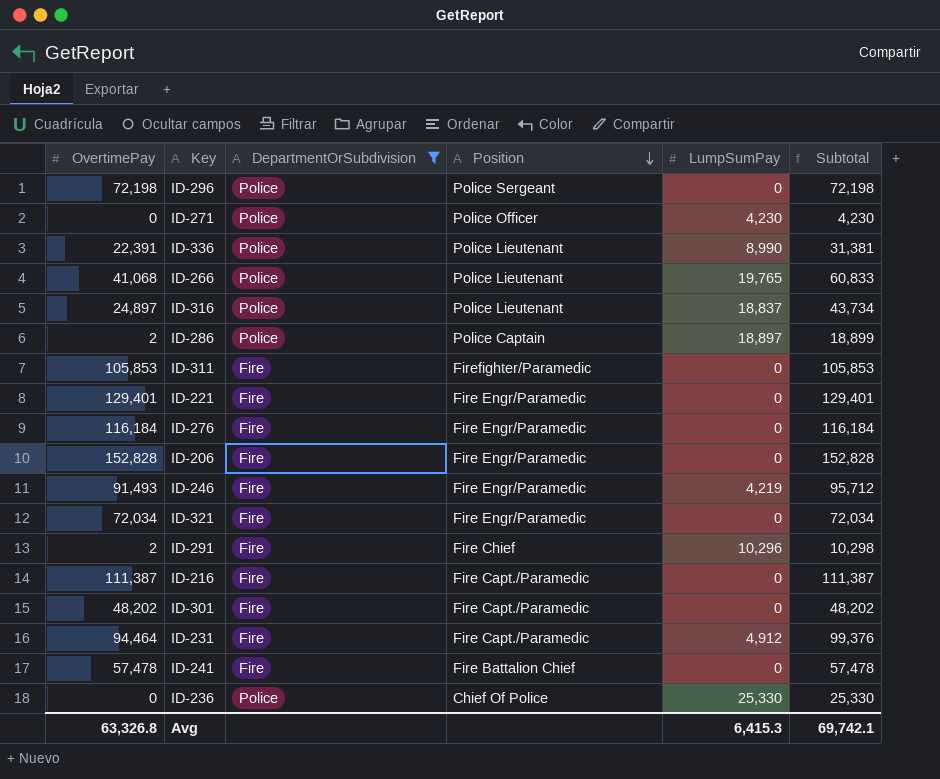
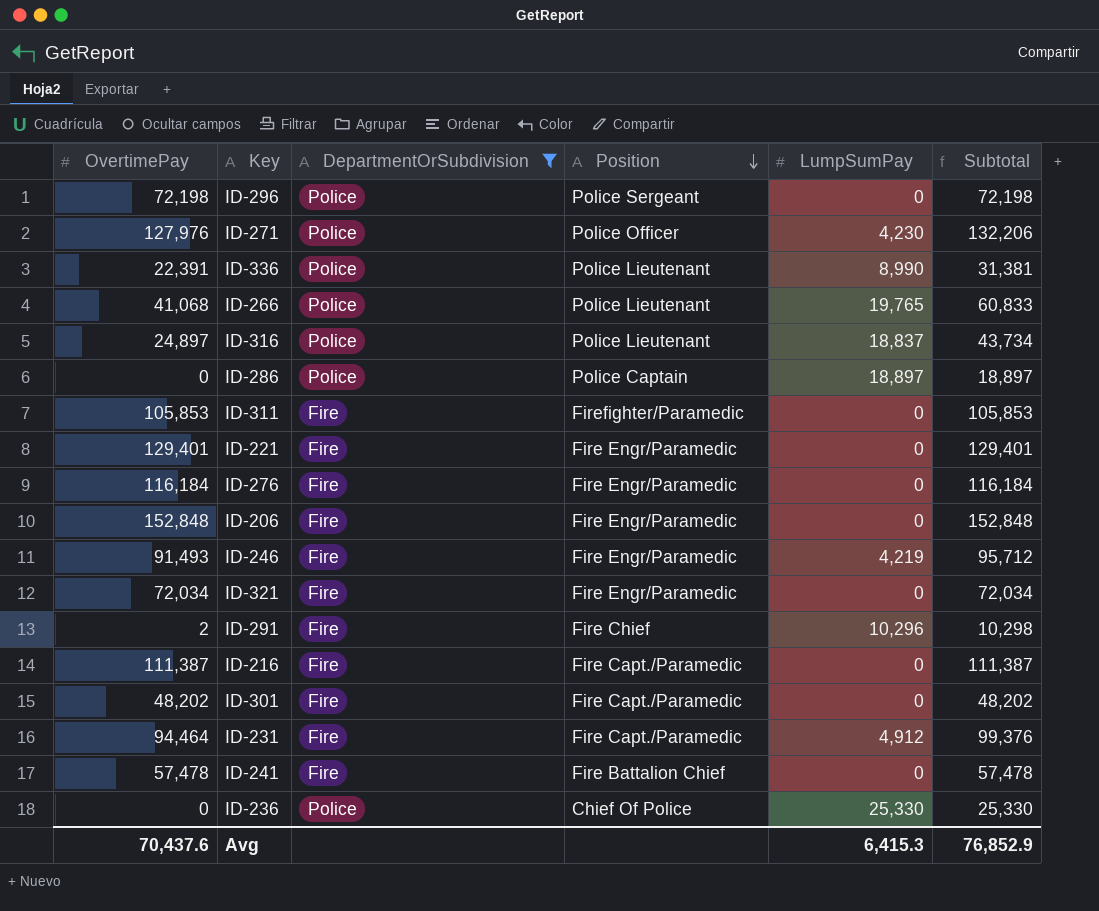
ID-271 | OvertimePay: 0 -> 127,976
ID-271 | Subtotal: 4,230 -> 132,206
ID-286 | OvertimePay: 2 -> 0
ID-286 | Subtotal: 18,899 -> 18,897
ID-206 | OvertimePay: 152,828 -> 152,848
ID-206 | Subtotal: 152,828 -> 152,848
Avg | OvertimePay: 63,326.8 -> 70,437.6
Avg | Subtotal: 69,742.1 -> 76,852.9

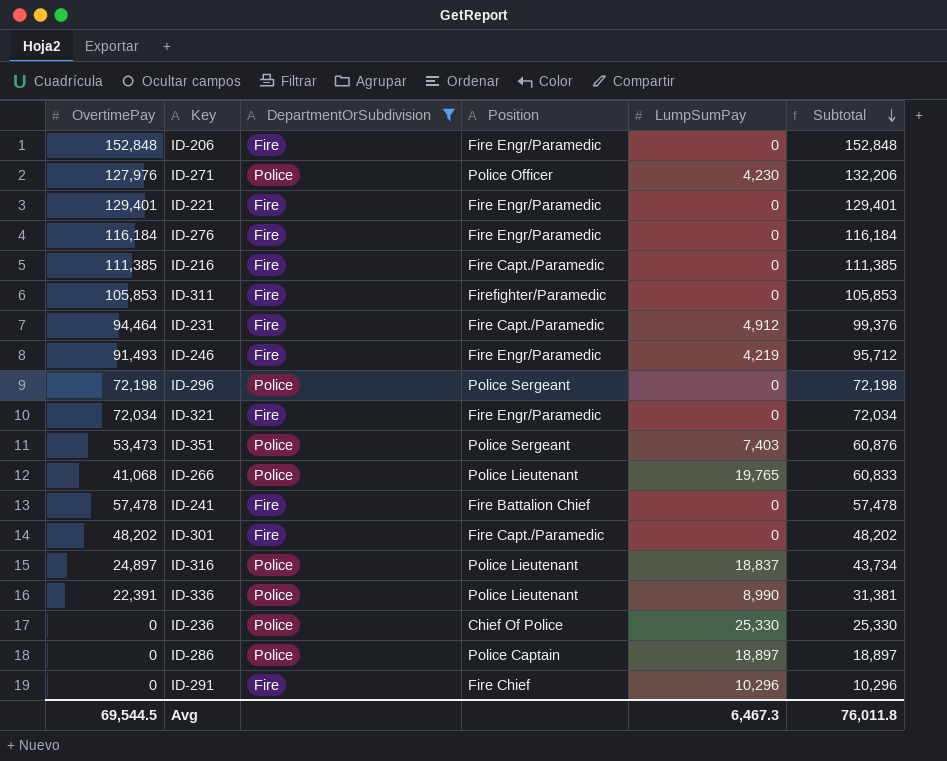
row order: Position descending -> Subtotal descending
ID-216 | OvertimePay: 111,387 -> 111,385
ID-216 | Subtotal: 111,387 -> 111,385
row ID-351: none -> 53,473 | Police | Police Sergeant | 7,403 | 60,876
ID-291 | OvertimePay: 2 -> 0
ID-291 | Subtotal: 10,298 -> 10,296
Avg | OvertimePay: 70,437.6 -> 69,544.5
Avg | LumpSumPay: 6,415.3 -> 6,467.3
Avg | Subtotal: 76,852.9 -> 76,011.8

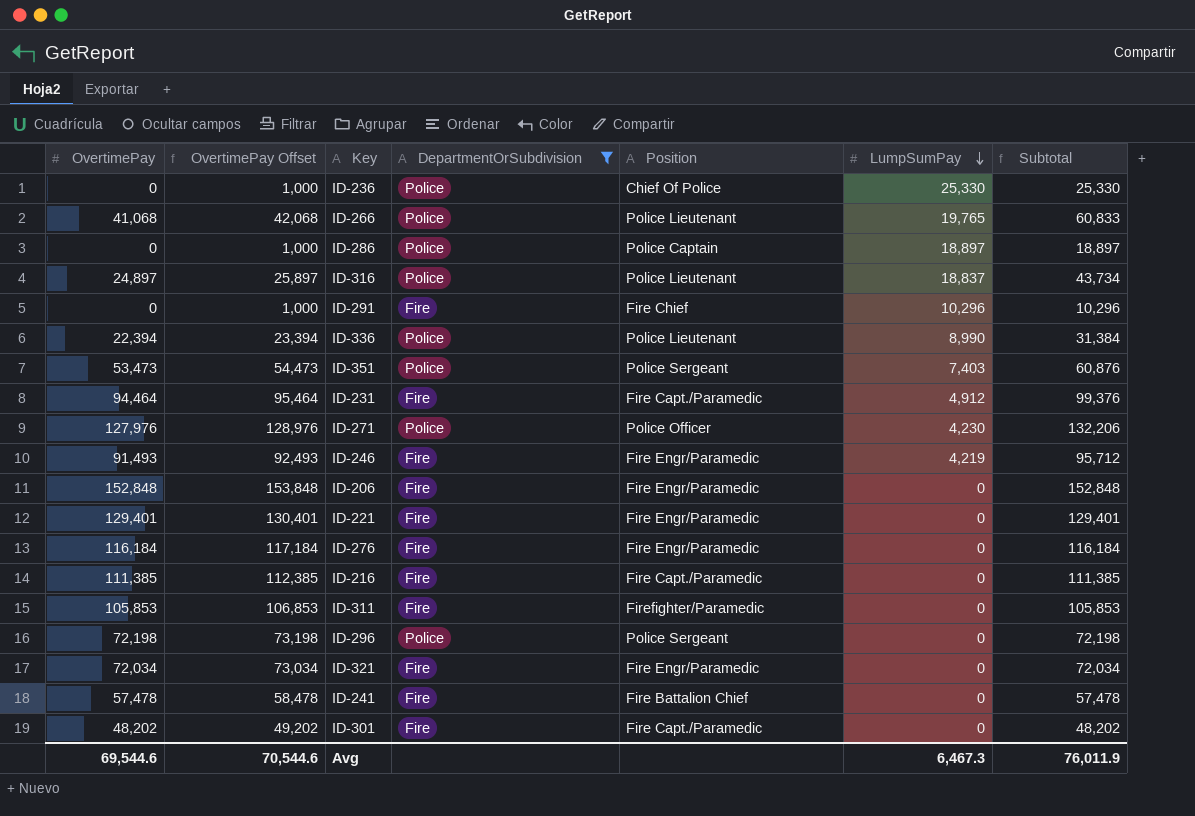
row order: Subtotal descending -> LumpSumPay descending
column OvertimePay Offset | formula: none -> [OvertimePay] + 1000
ID-336 | OvertimePay: 22,391 -> 22,394
ID-336 | Subtotal: 31,381 -> 31,384
Avg | OvertimePay: 69,544.5 -> 69,544.6
Avg | Subtotal: 76,011.8 -> 76,011.9

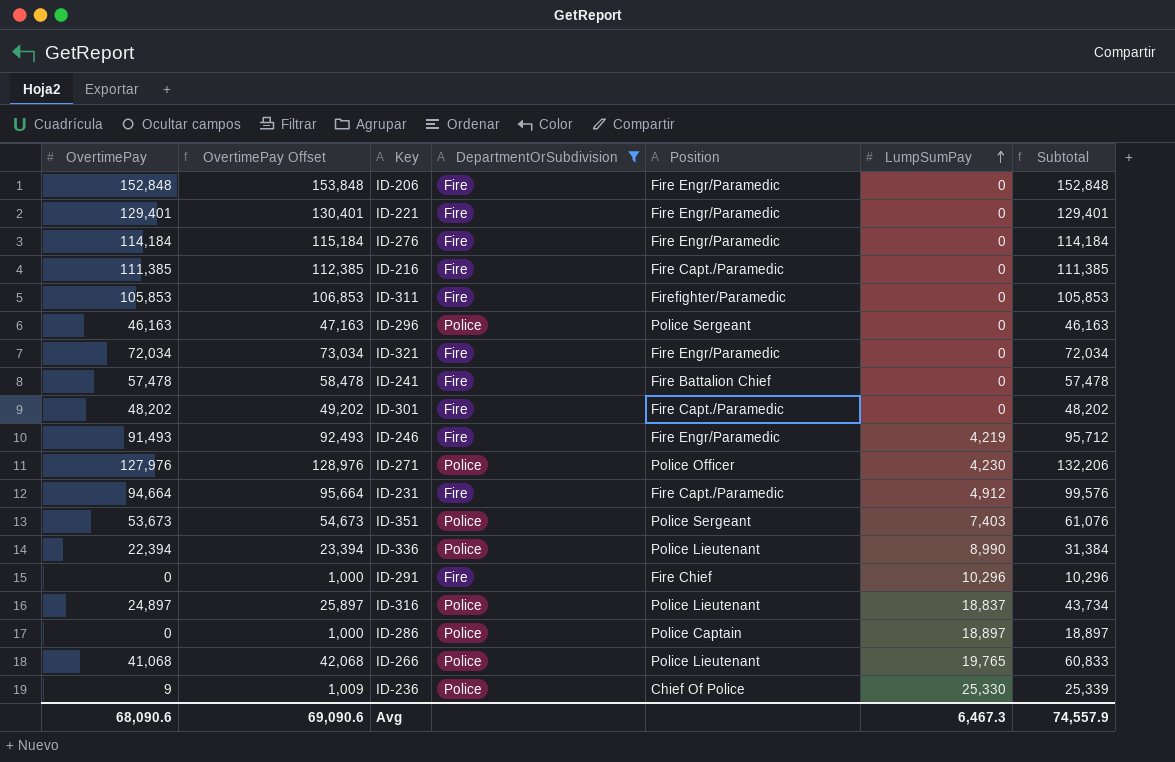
row order: LumpSumPay descending -> LumpSumPay ascending
ID-276 | OvertimePay: 116,184 -> 114,184
ID-276 | OvertimePay Offset: 117,184 -> 115,184
ID-276 | Subtotal: 116,184 -> 114,184
ID-296 | OvertimePay: 72,198 -> 46,163
ID-296 | OvertimePay Offset: 73,198 -> 47,163
ID-296 | Subtotal: 72,198 -> 46,163
ID-231 | OvertimePay: 94,464 -> 94,664
ID-231 | OvertimePay Offset: 95,464 -> 95,664
ID-231 | Subtotal: 99,376 -> 99,576
ID-351 | OvertimePay: 53,473 -> 53,673
ID-351 | OvertimePay Offset: 54,473 -> 54,673
ID-351 | Subtotal: 60,876 -> 61,076
ID-236 | OvertimePay: 0 -> 9
ID-236 | OvertimePay Offset: 1,000 -> 1,009
ID-236 | Subtotal: 25,330 -> 25,339
Avg | OvertimePay: 69,544.6 -> 68,090.6
Avg | OvertimePay Offset: 70,544.6 -> 69,090.6
Avg | Subtotal: 76,011.9 -> 74,557.9

